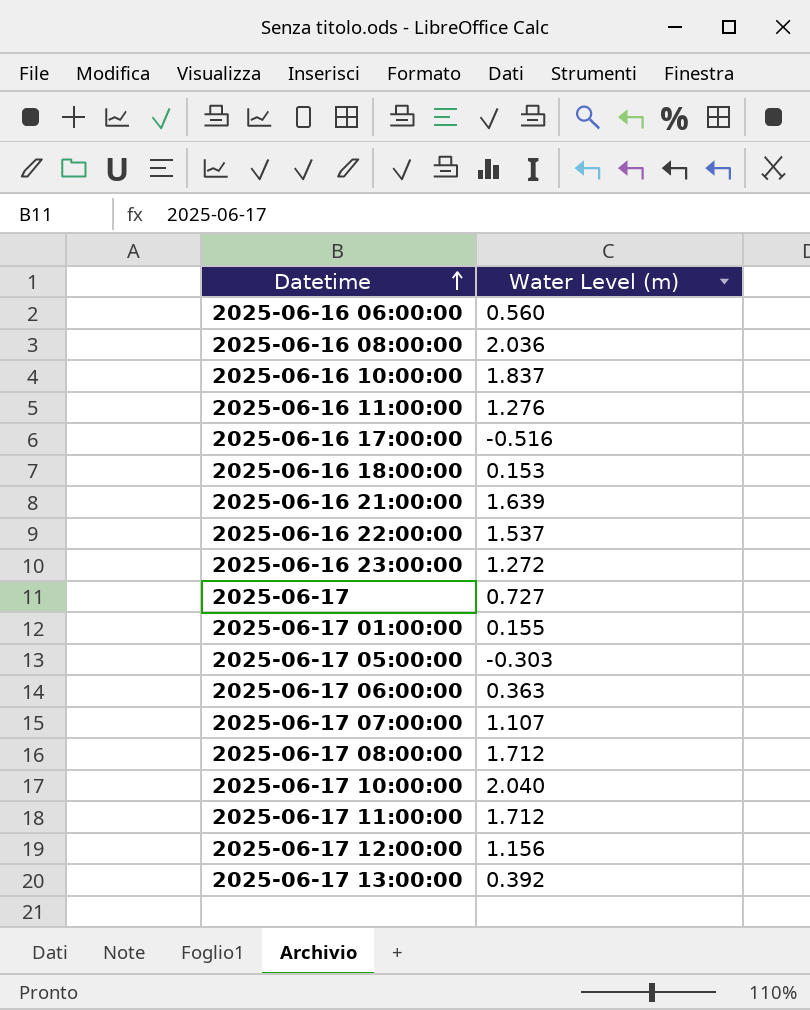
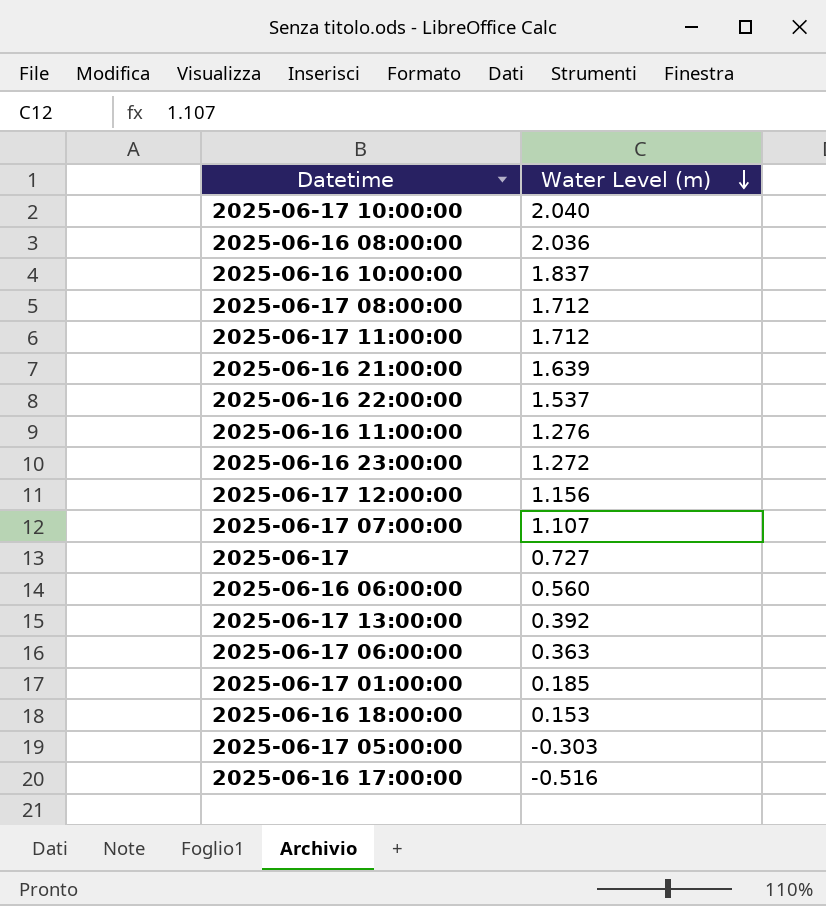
row order: Datetime ascending -> Water Level (m) descending
2025-06-17 01:00:00 | Water Level (m): 0.155 -> 0.185

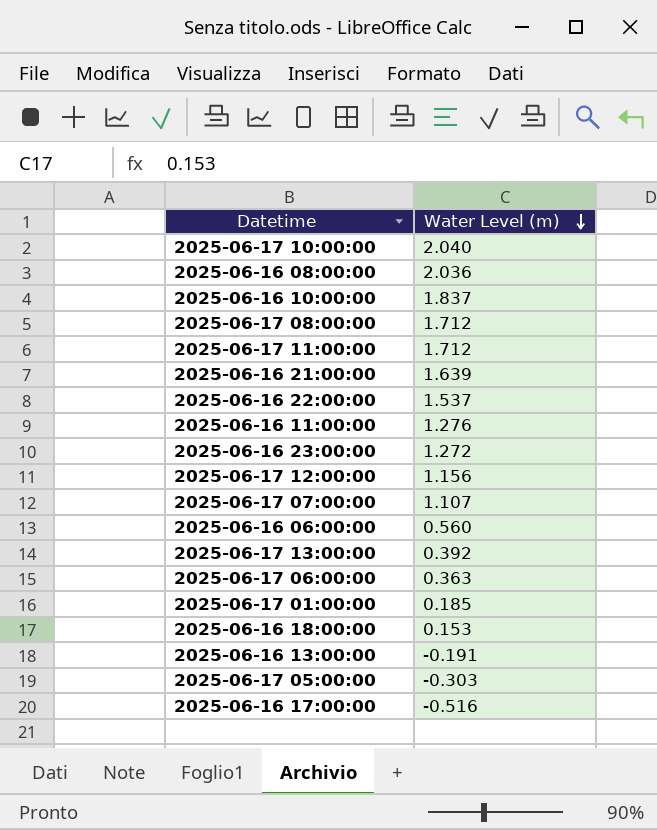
row 2025-06-17: 0.727 -> none
row 2025-06-16 13:00:00: none -> -0.191

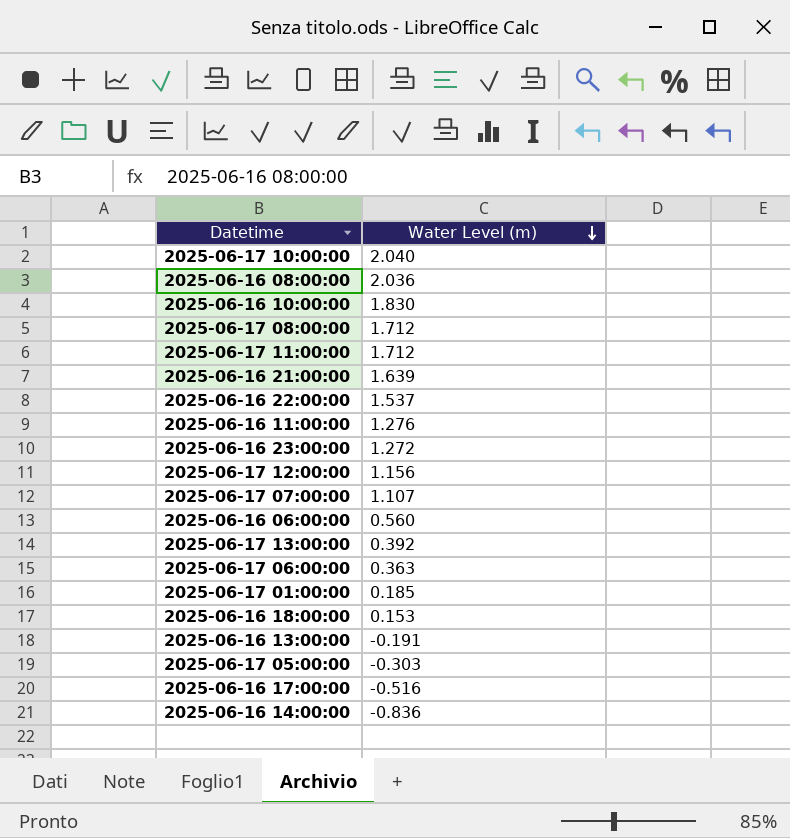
2025-06-16 10:00:00 | Water Level (m): 1.837 -> 1.830
row 2025-06-16 14:00:00: none -> -0.836

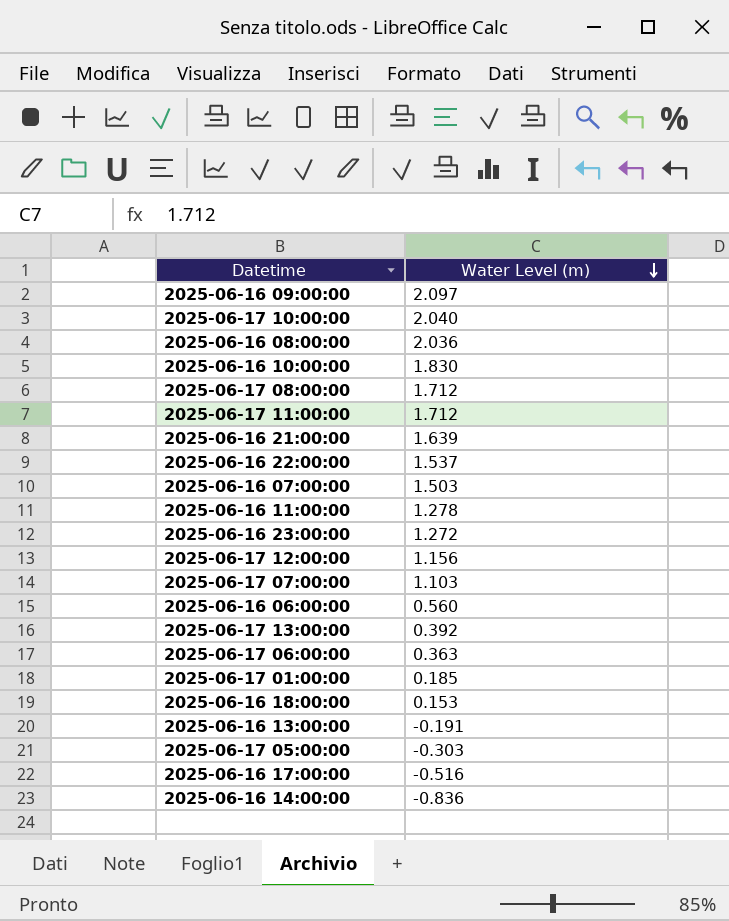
row 2025-06-16 09:00:00: none -> 2.097
row 2025-06-16 07:00:00: none -> 1.503
2025-06-16 11:00:00 | Water Level (m): 1.276 -> 1.278
2025-06-17 07:00:00 | Water Level (m): 1.107 -> 1.103

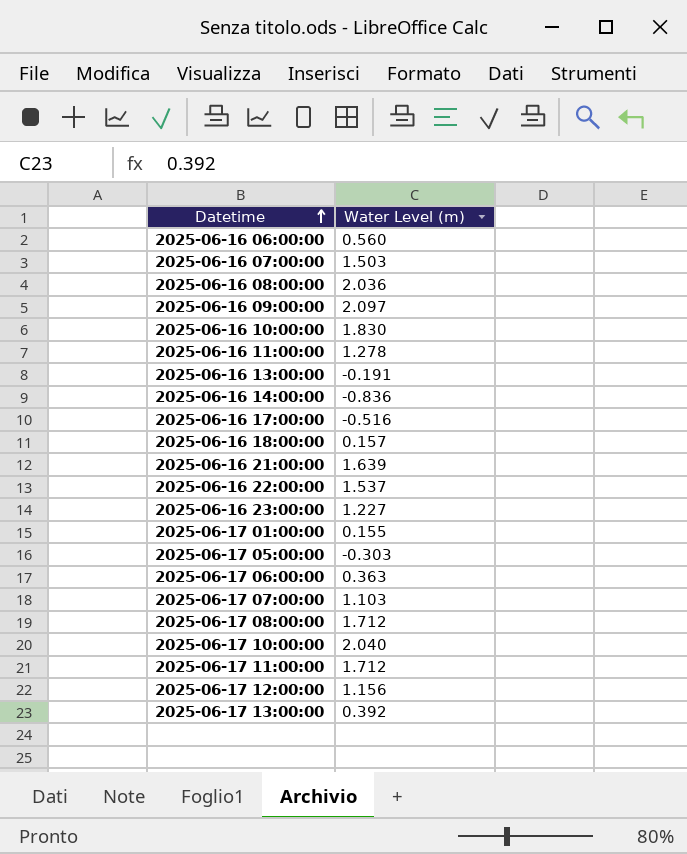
row order: Water Level (m) descending -> Datetime ascending
2025-06-16 18:00:00 | Water Level (m): 0.153 -> 0.157
2025-06-16 23:00:00 | Water Level (m): 1.272 -> 1.227
2025-06-17 01:00:00 | Water Level (m): 0.185 -> 0.155

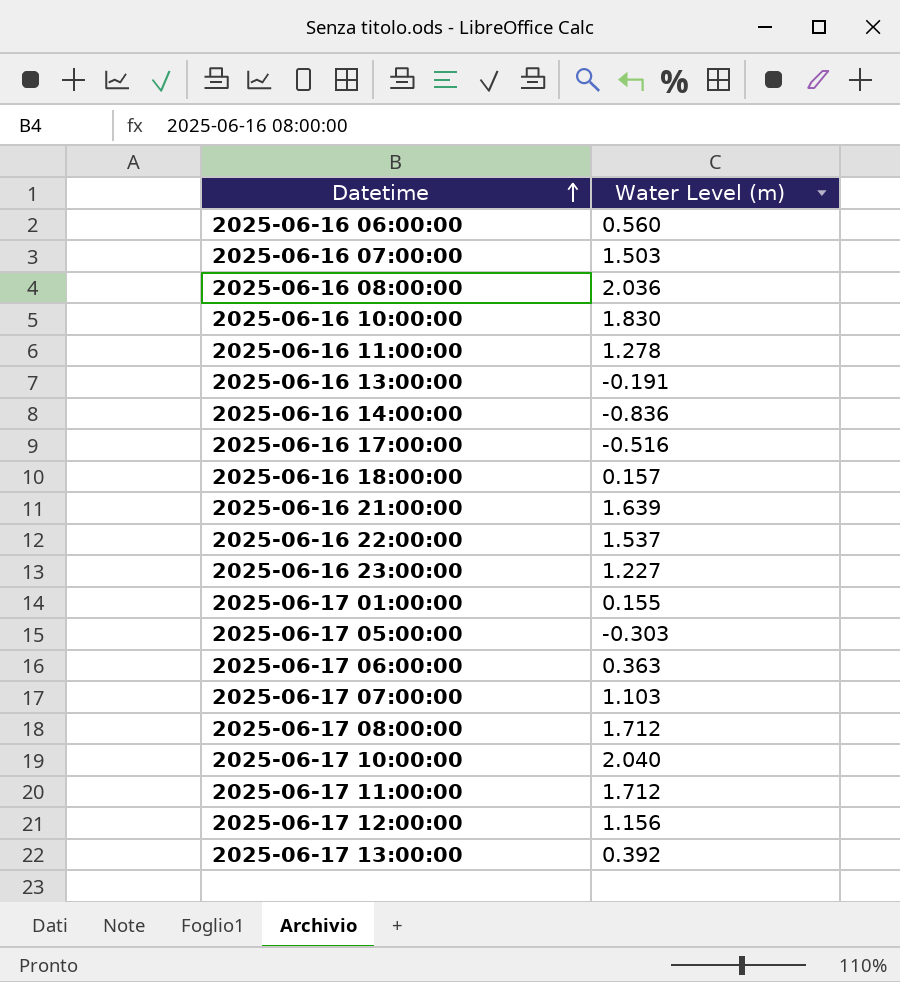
row 2025-06-16 09:00:00: 2.097 -> none

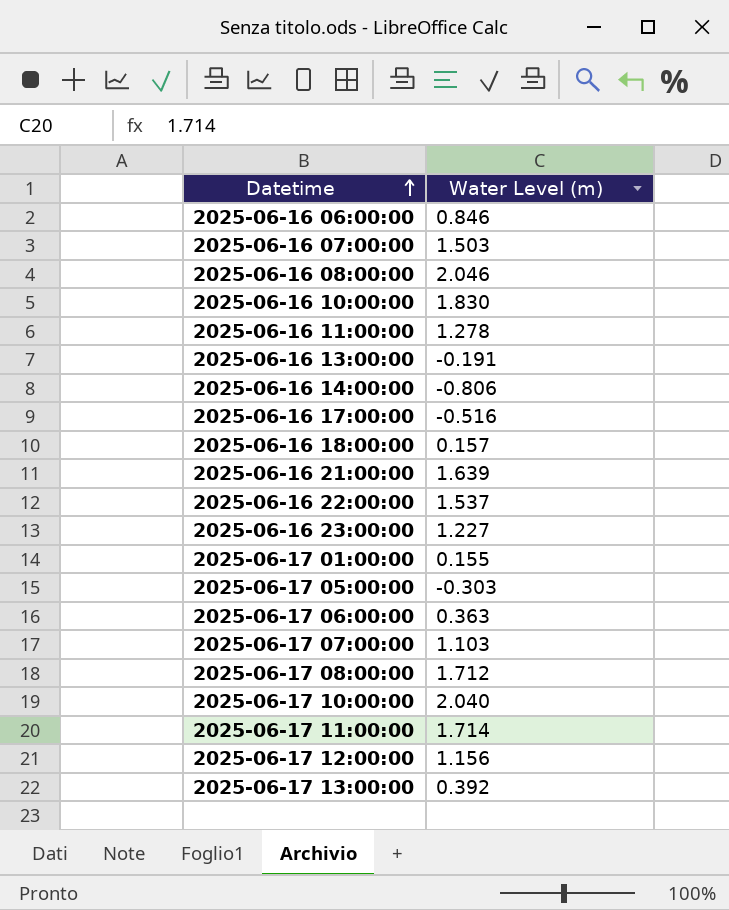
2025-06-16 06:00:00 | Water Level (m): 0.560 -> 0.846
2025-06-16 08:00:00 | Water Level (m): 2.036 -> 2.046
2025-06-16 14:00:00 | Water Level (m): -0.836 -> -0.806
2025-06-17 11:00:00 | Water Level (m): 1.712 -> 1.714

